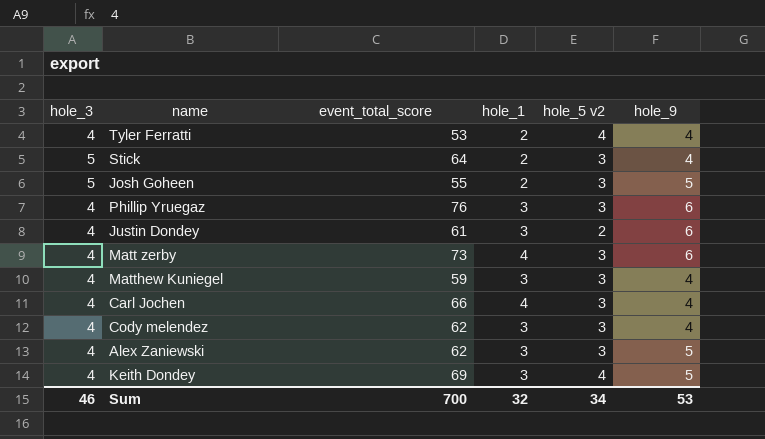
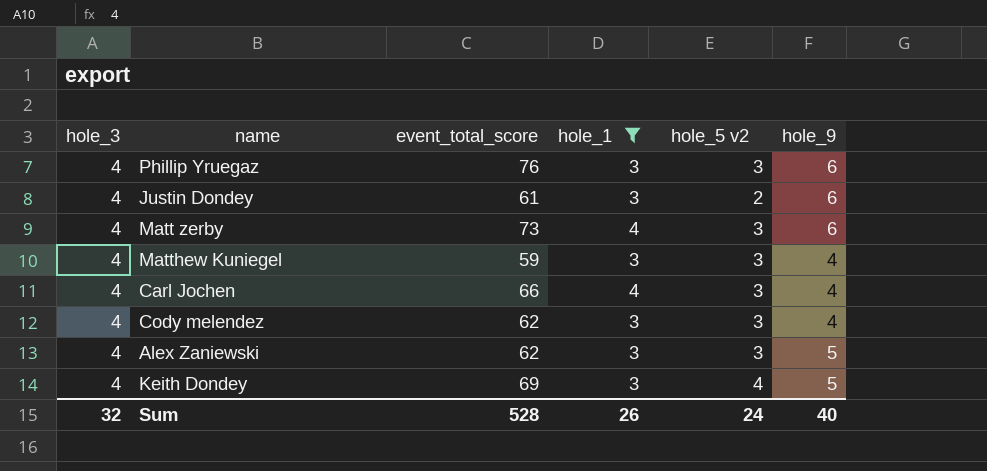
filter: none -> hole_1 != 2
Sum | hole_3: 46 -> 32
Sum | event_total_score: 700 -> 528
Sum | hole_1: 32 -> 26
Sum | hole_5 v2: 34 -> 24
Sum | hole_9: 53 -> 40

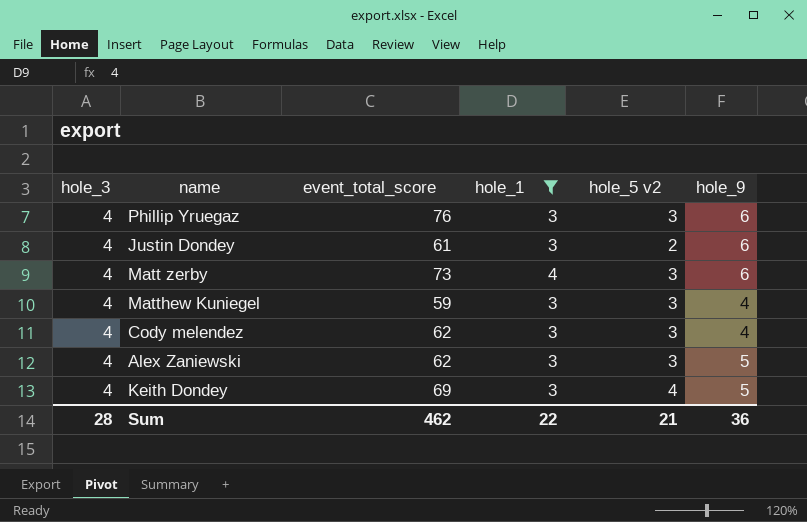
row Carl Jochen: 4 | 66 | 4 | 3 | 4 -> none
Sum | hole_3: 32 -> 28
Sum | event_total_score: 528 -> 462
Sum | hole_1: 26 -> 22
Sum | hole_5 v2: 24 -> 21
Sum | hole_9: 40 -> 36

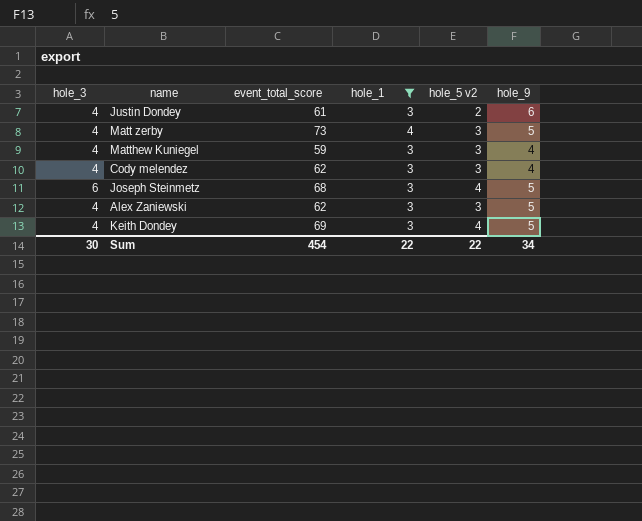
row Phillip Yruegaz: 4 | 76 | 3 | 3 | 6 -> none
Matt zerby | hole_9: 6 -> 5
row Joseph Steinmetz: none -> 6 | 68 | 3 | 4 | 5
Sum | hole_3: 28 -> 30
Sum | event_total_score: 462 -> 454
Sum | hole_5 v2: 21 -> 22
Sum | hole_9: 36 -> 34

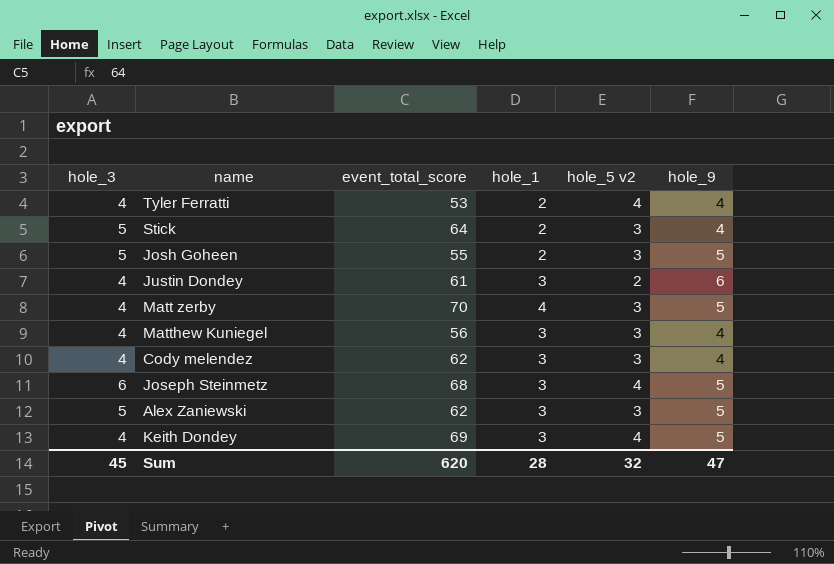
filter: hole_1 != 2 -> none
Matt zerby | event_total_score: 73 -> 70
Matthew Kuniegel | event_total_score: 59 -> 56
Alex Zaniewski | hole_3: 4 -> 5
Sum | hole_3: 30 -> 45
Sum | event_total_score: 454 -> 620
Sum | hole_1: 22 -> 28
Sum | hole_5 v2: 22 -> 32
Sum | hole_9: 34 -> 47

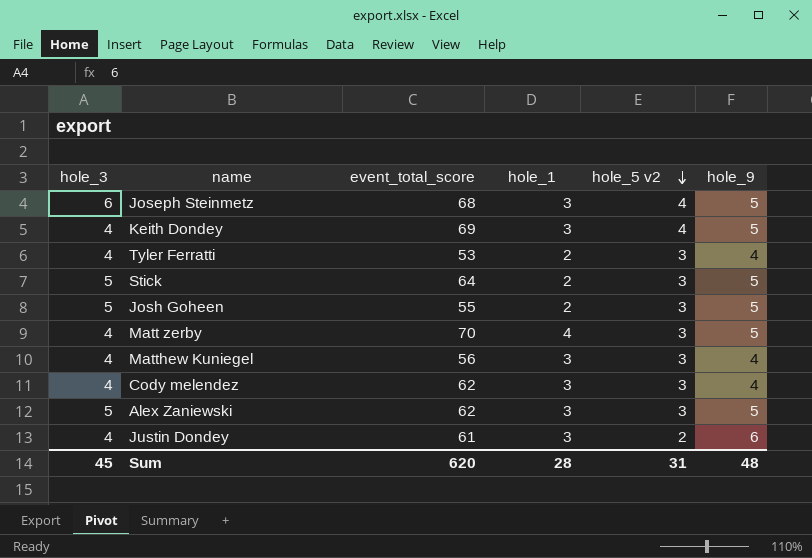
row order: none -> hole_5 v2 descending
Tyler Ferratti | hole_5 v2: 4 -> 3
Stick | hole_9: 4 -> 5
Sum | hole_5 v2: 32 -> 31
Sum | hole_9: 47 -> 48

